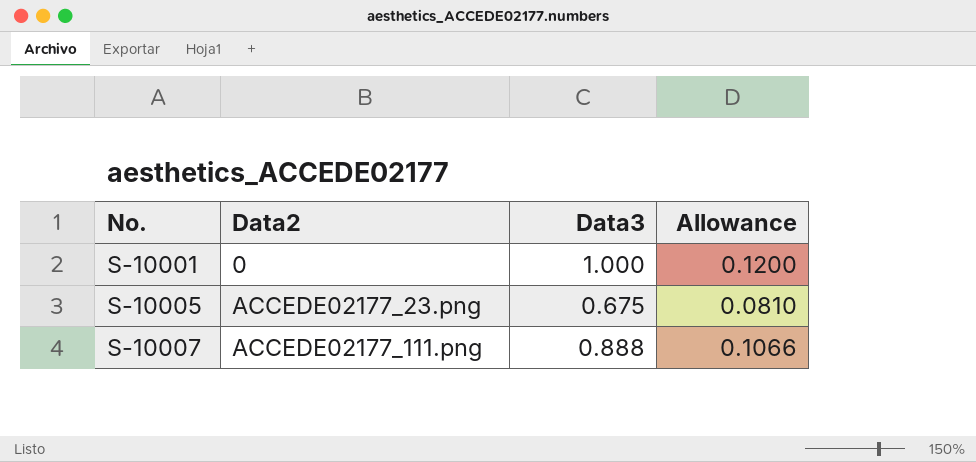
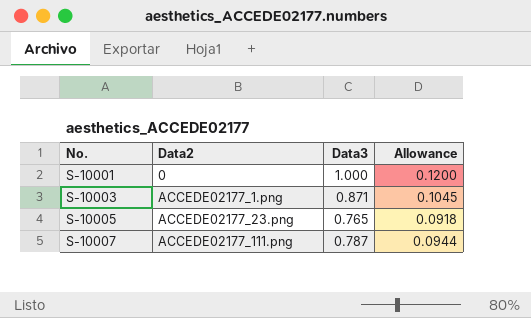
row S-10003: none -> ACCEDE02177_1.png | 0.871 | 0.1045
S-10005 | Data3: 0.675 -> 0.765
S-10005 | Allowance: 0.0810 -> 0.0918
S-10007 | Data3: 0.888 -> 0.787
S-10007 | Allowance: 0.1066 -> 0.0944

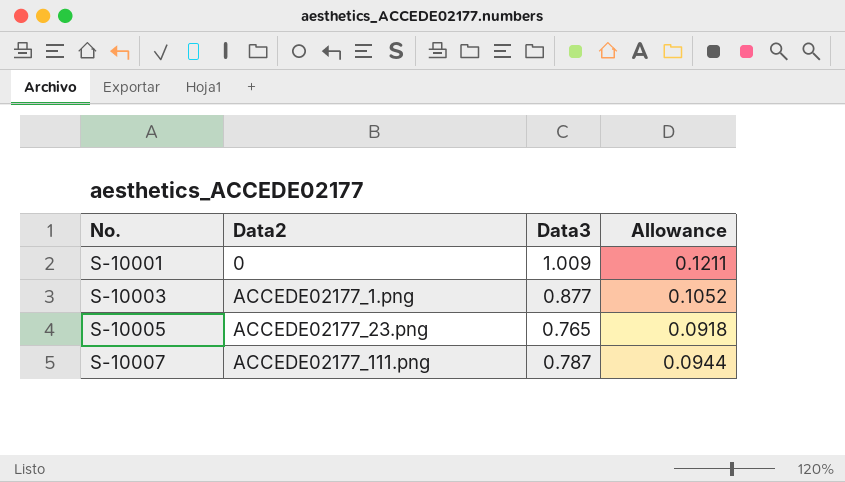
S-10001 | Data3: 1.000 -> 1.009
S-10001 | Allowance: 0.1200 -> 0.1211
S-10003 | Data3: 0.871 -> 0.877
S-10003 | Allowance: 0.1045 -> 0.1052

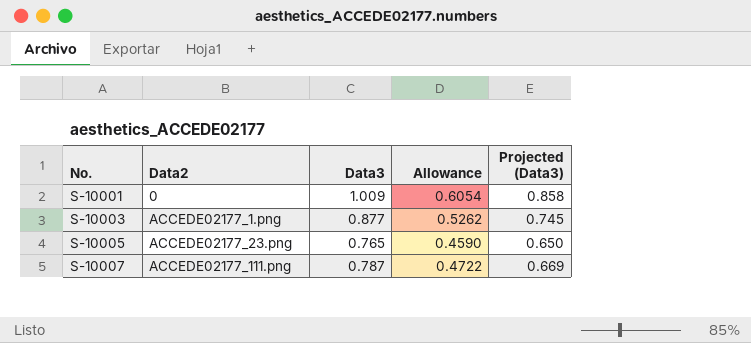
column Allowance | formula: [Data3] * 0.12 -> [Data3] * 0.6
column Projected (Data3) | formula: none -> [Data3] * 0.85

